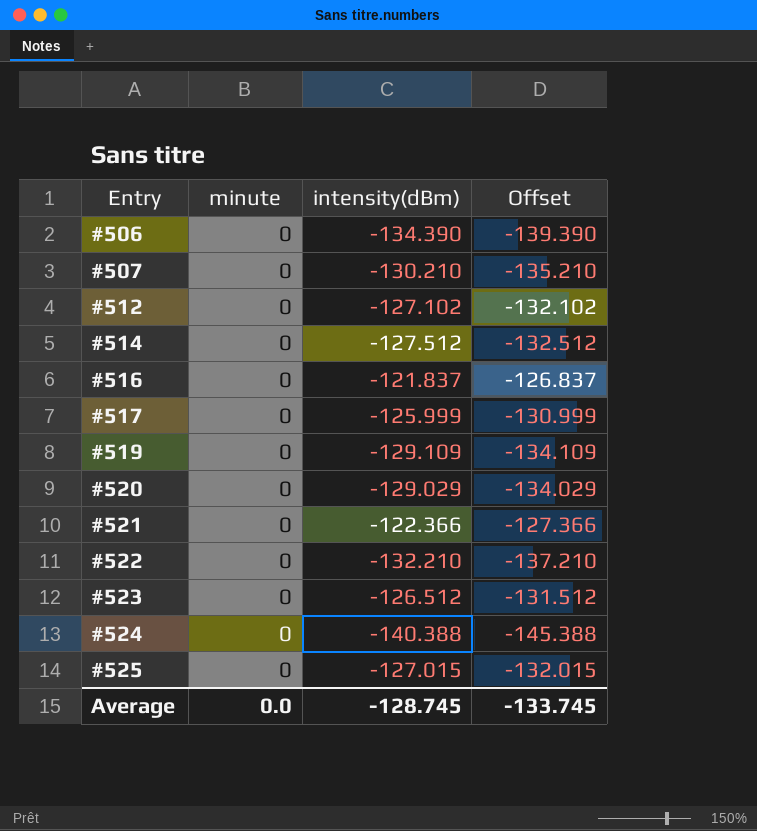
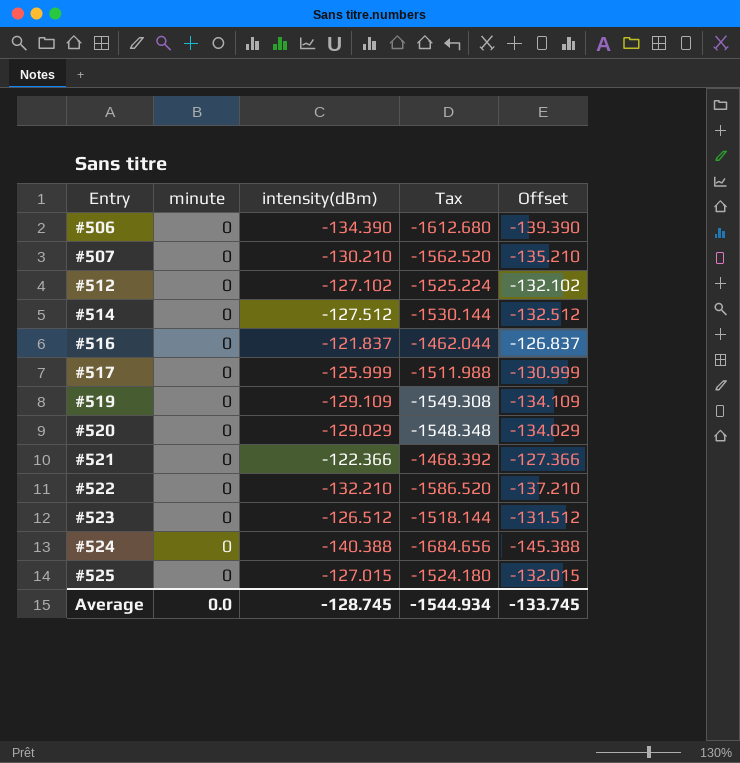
column Tax | formula: none -> [intensity(dBm)] * 12

